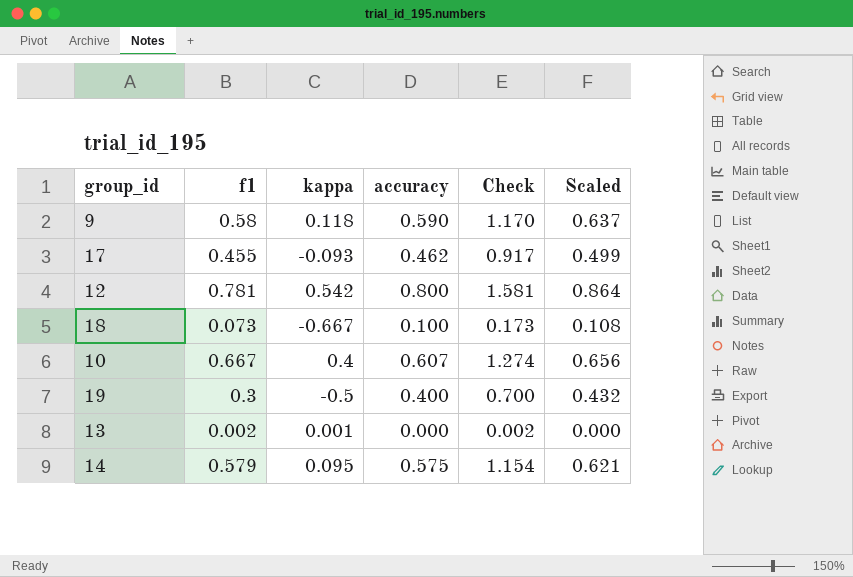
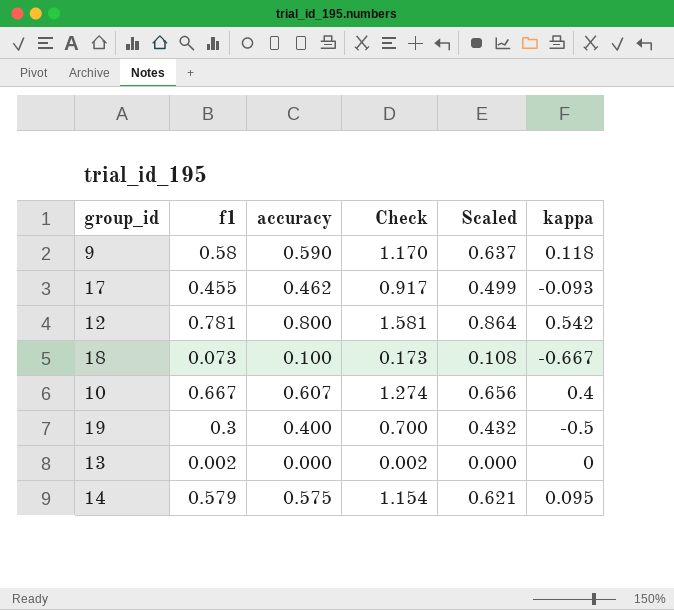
column kappa | position: 3 -> 6
13 | kappa: 0.001 -> 0

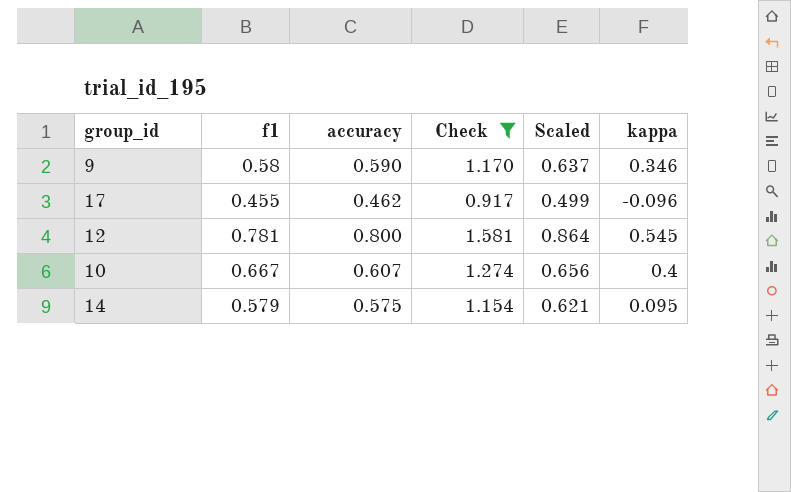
filter: none -> Check >= 0.917
9 | kappa: 0.118 -> 0.346
17 | kappa: -0.093 -> -0.096
12 | kappa: 0.542 -> 0.545

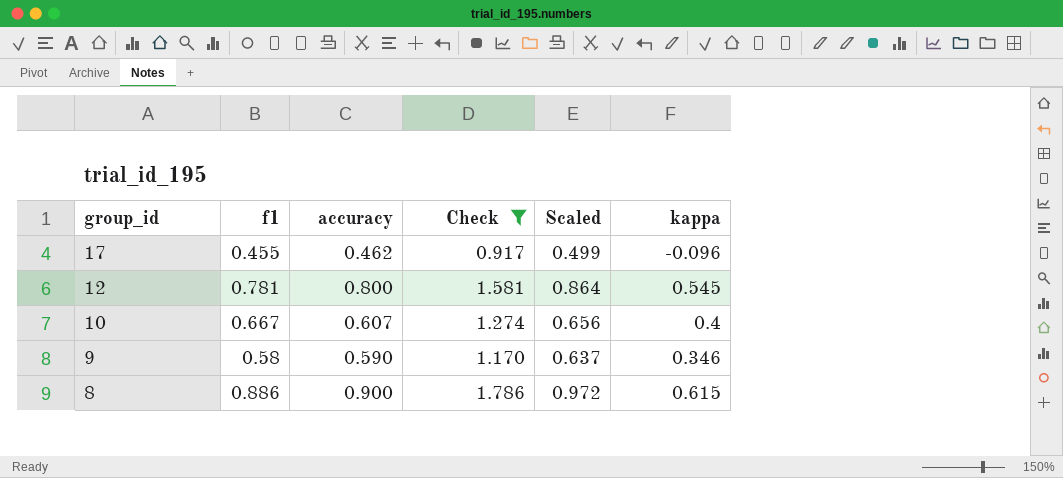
row order: none -> group_id descending
row 14: 0.579 | 0.575 | 1.154 | 0.621 | 0.095 -> none
row 8: none -> 0.886 | 0.900 | 1.786 | 0.972 | 0.615

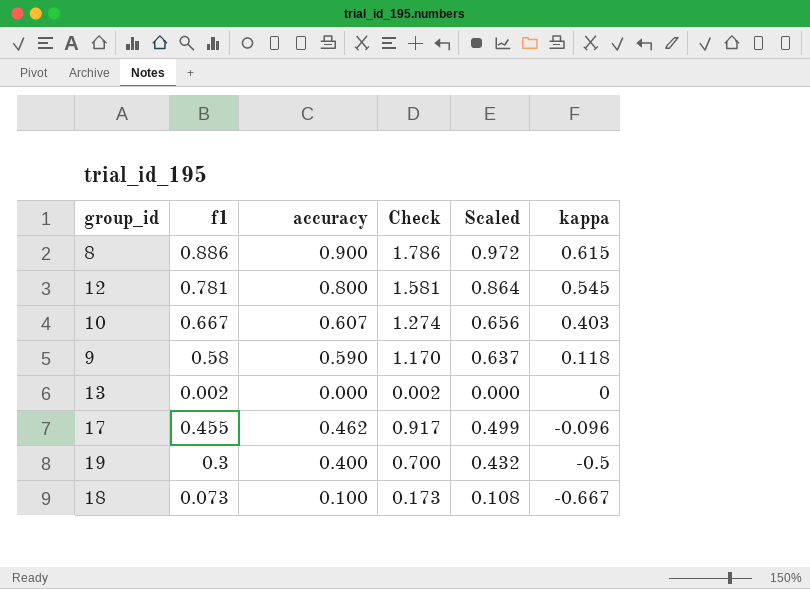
filter: Check >= 0.917 -> none
row order: group_id descending -> kappa descending
10 | kappa: 0.4 -> 0.403
9 | kappa: 0.346 -> 0.118

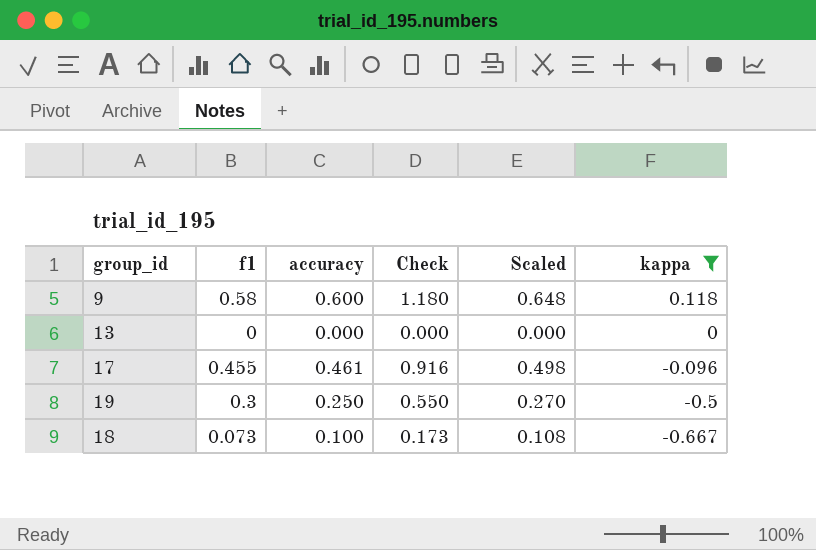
filter: none -> kappa <= 0.118
9 | accuracy: 0.590 -> 0.600
9 | Check: 1.170 -> 1.180
9 | Scaled: 0.637 -> 0.648
13 | f1: 0.002 -> 0
13 | Check: 0.002 -> 0.000
17 | accuracy: 0.462 -> 0.461
17 | Check: 0.917 -> 0.916
17 | Scaled: 0.499 -> 0.498
19 | accuracy: 0.400 -> 0.250
19 | Check: 0.700 -> 0.550
19 | Scaled: 0.432 -> 0.270

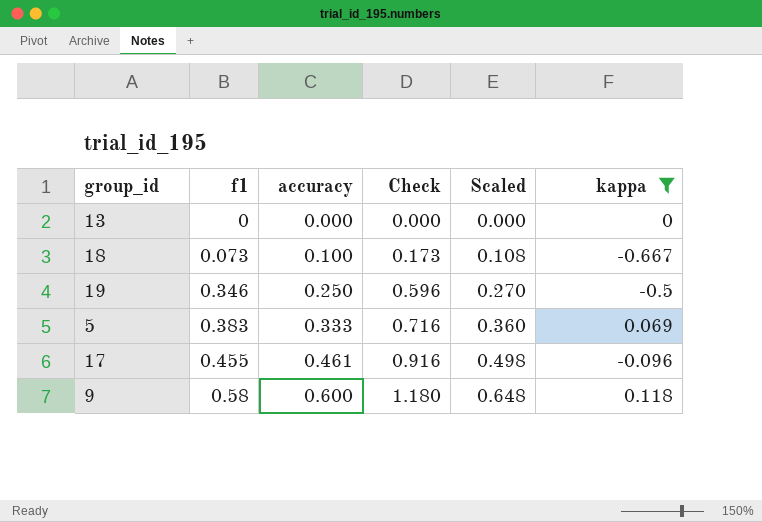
row order: kappa descending -> f1 ascending
19 | f1: 0.3 -> 0.346
19 | Check: 0.550 -> 0.596
row 5: none -> 0.383 | 0.333 | 0.716 | 0.360 | 0.069

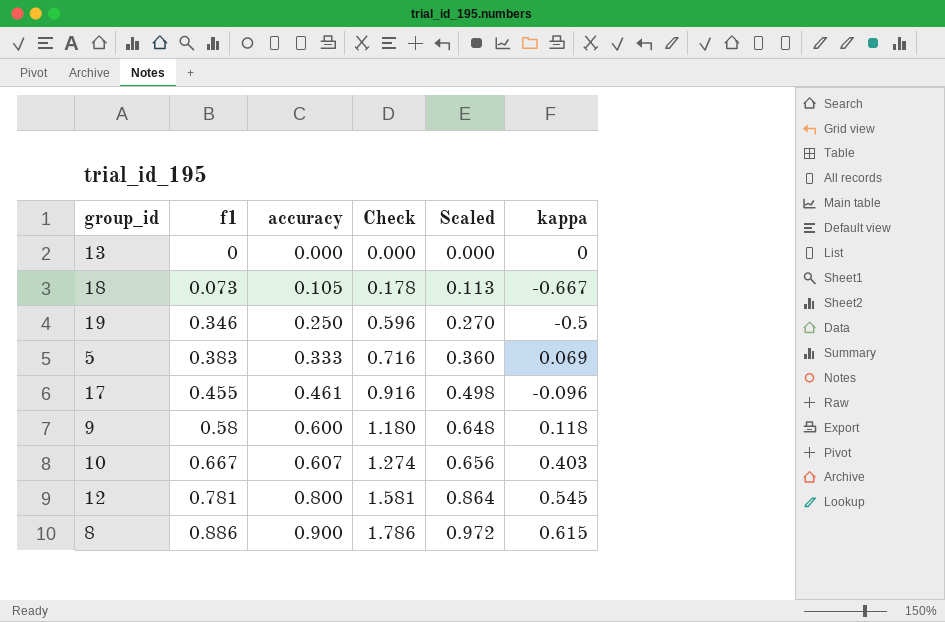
filter: kappa <= 0.118 -> none
18 | accuracy: 0.100 -> 0.105
18 | Check: 0.173 -> 0.178
18 | Scaled: 0.108 -> 0.113

